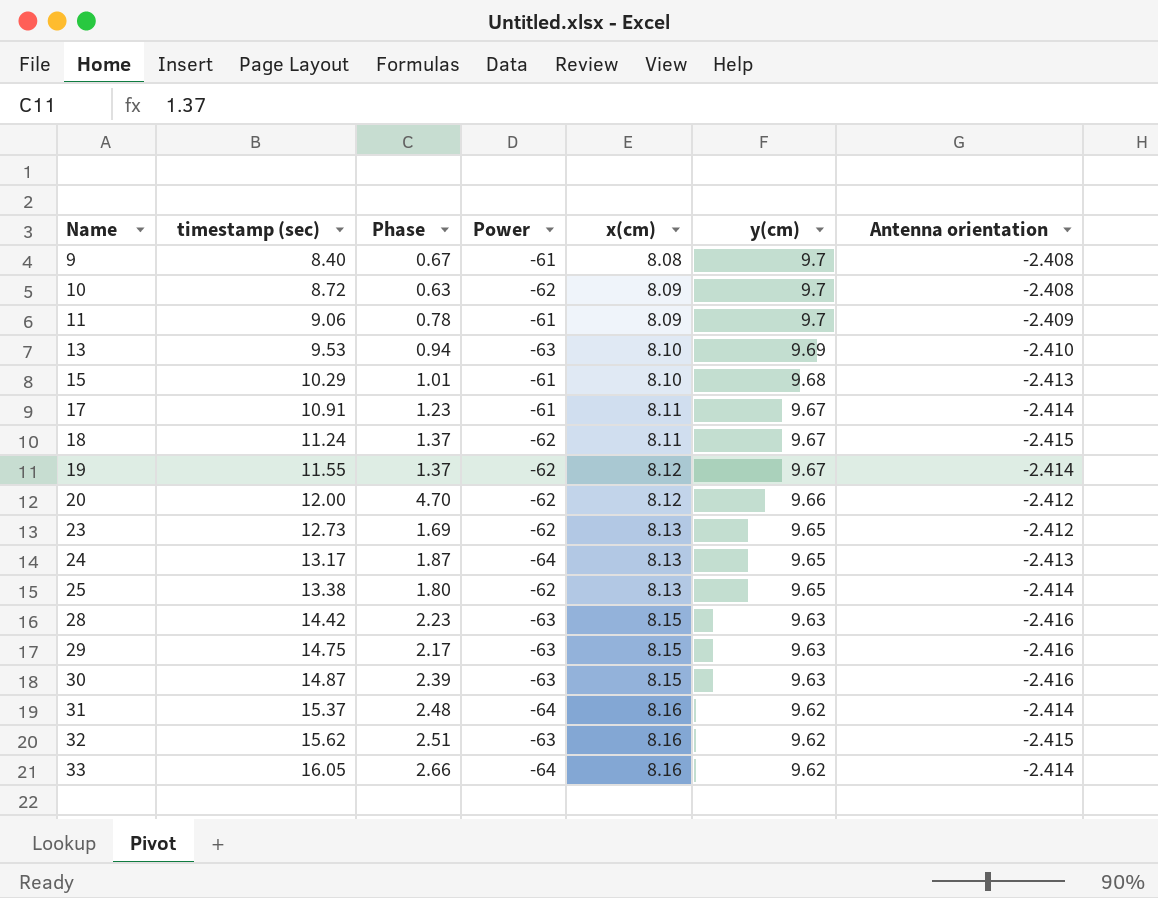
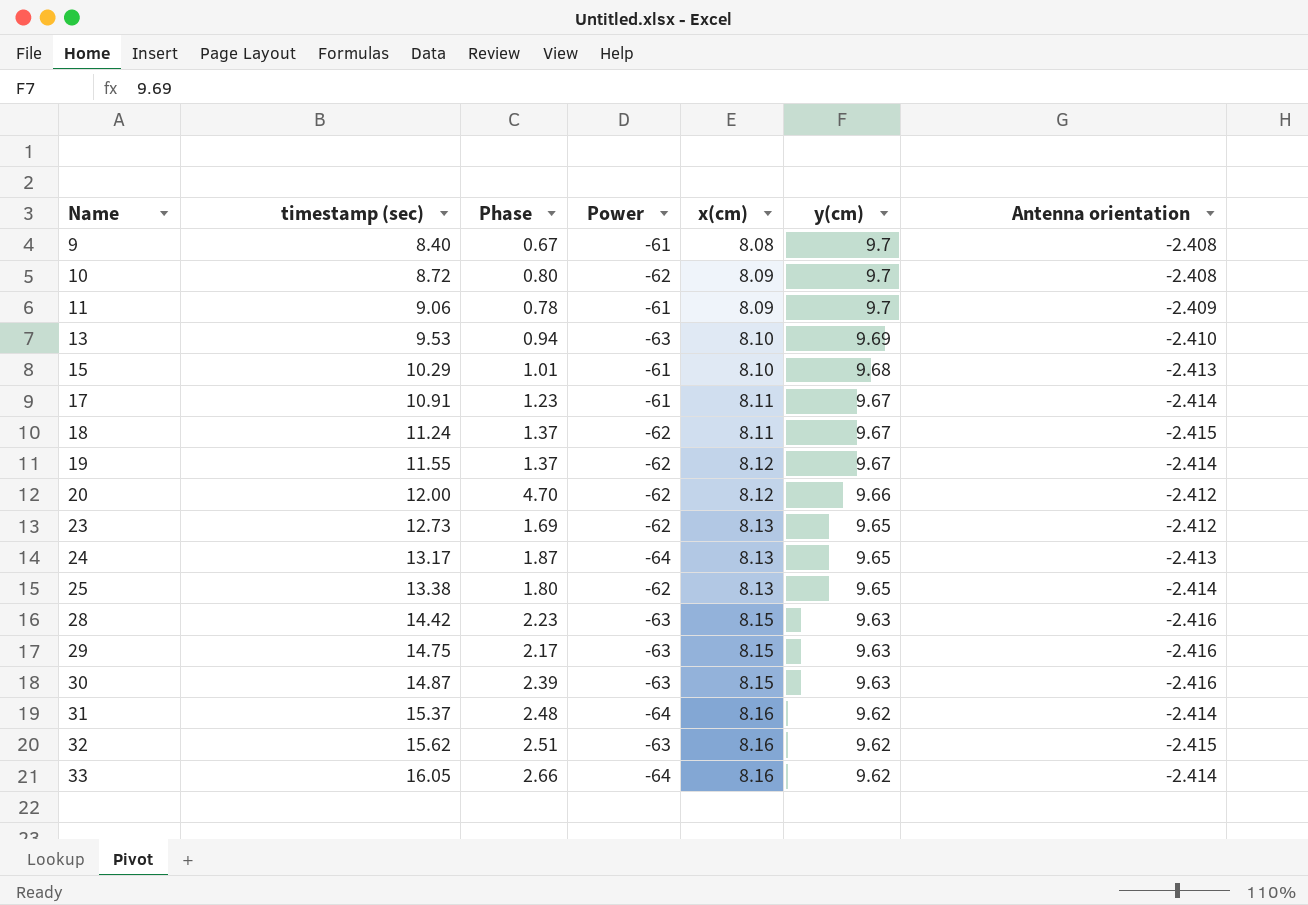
10 | Phase: 0.63 -> 0.80

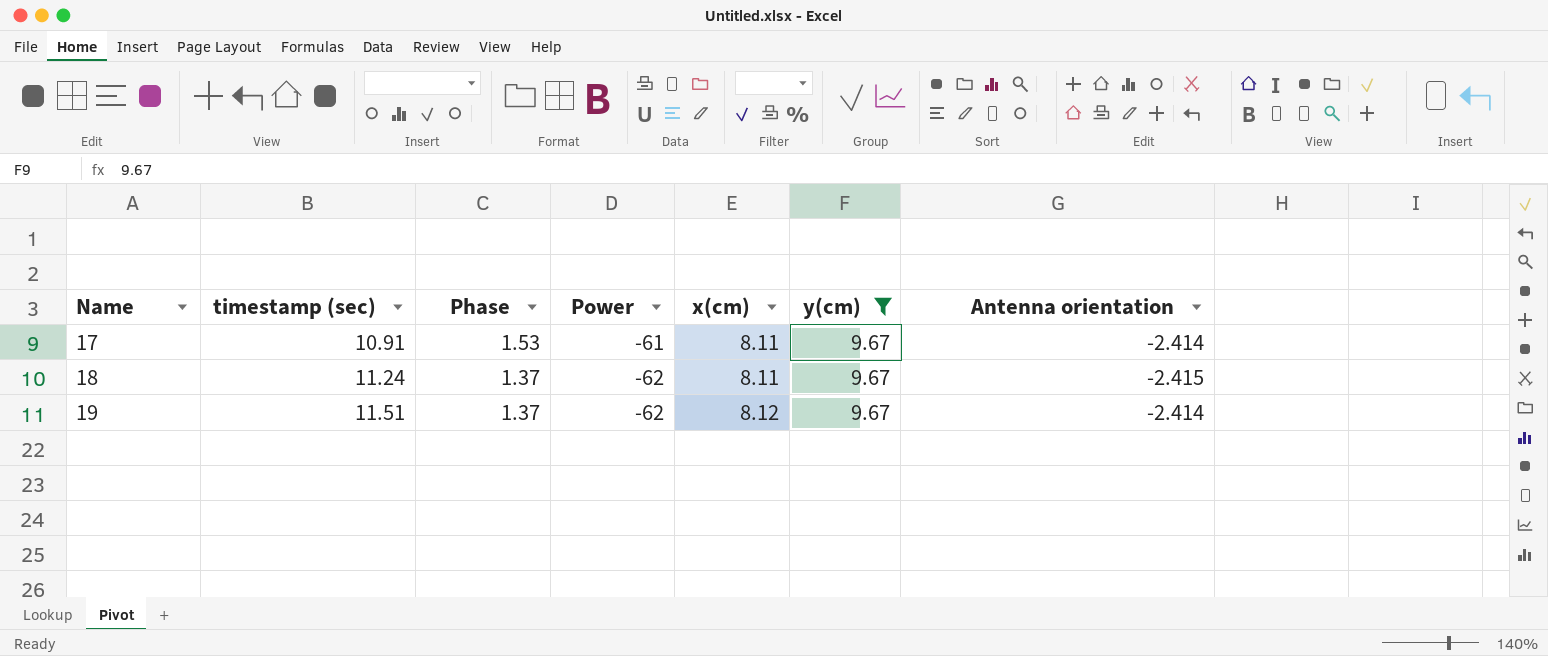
filter: none -> y(cm) = 9.67
17 | Phase: 1.23 -> 1.53
19 | timestamp (sec): 11.55 -> 11.51

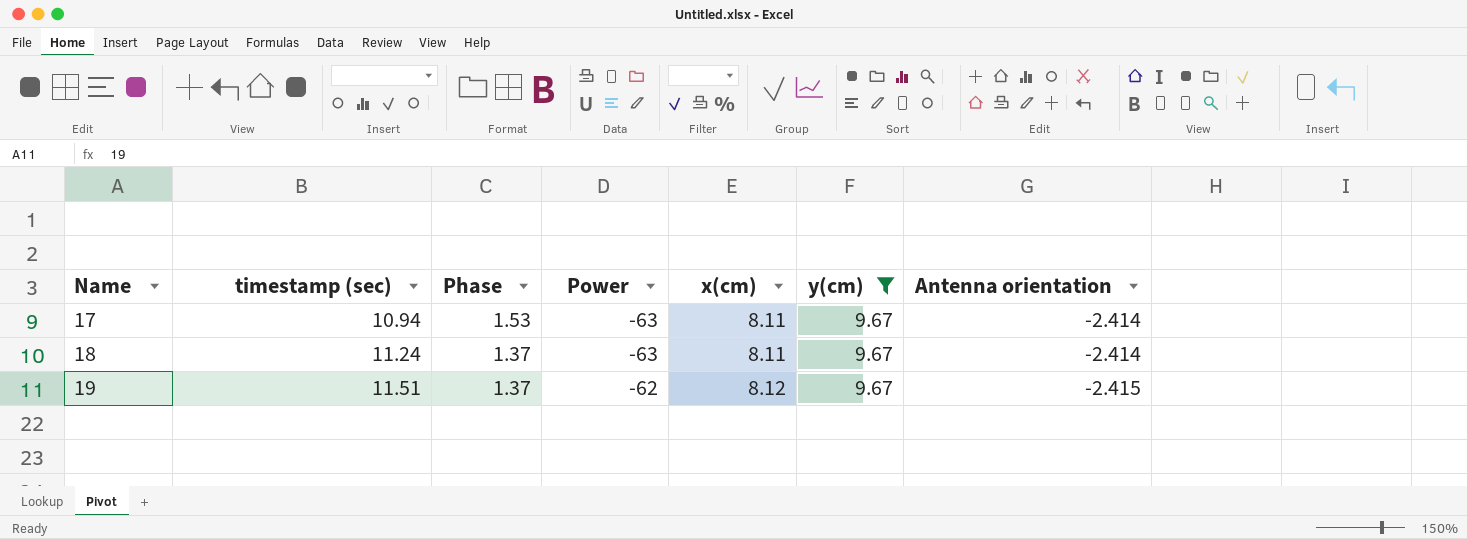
17 | timestamp (sec): 10.91 -> 10.94
17 | Power: -61 -> -63
18 | Power: -62 -> -63
18 | Antenna orientation: -2.415 -> -2.414
19 | Antenna orientation: -2.414 -> -2.415

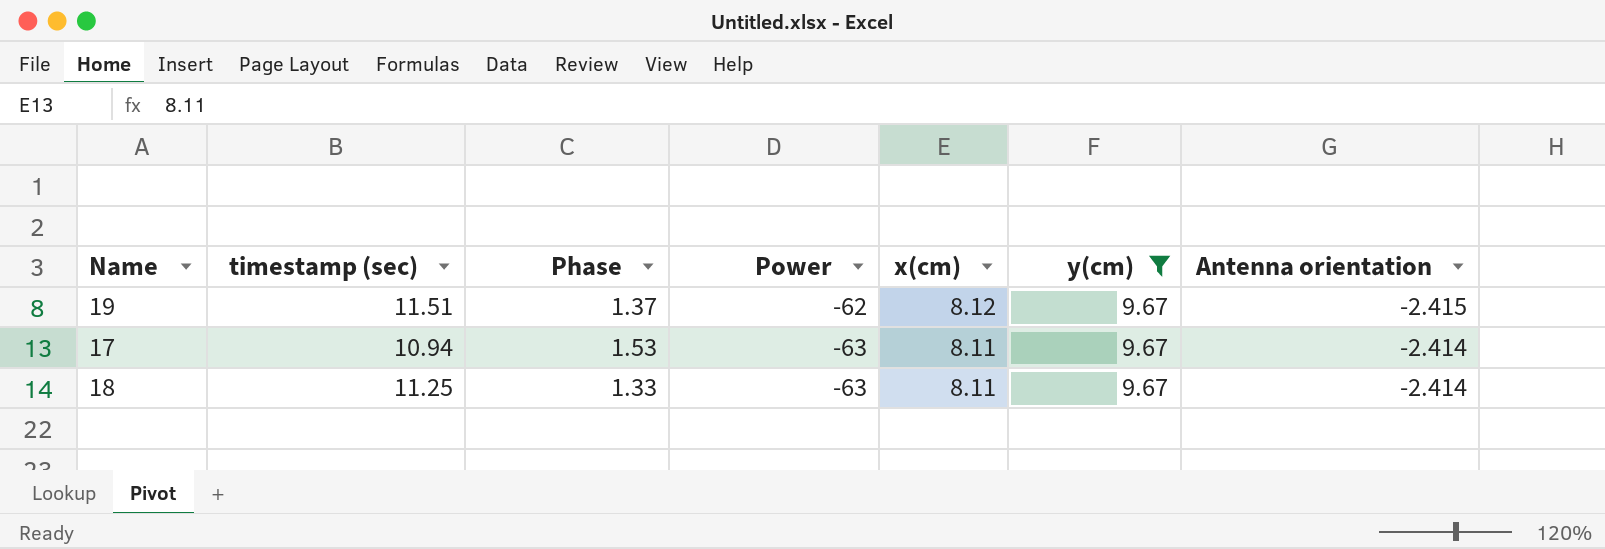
row order: Name ascending -> Power descending
18 | timestamp (sec): 11.24 -> 11.25
18 | Phase: 1.37 -> 1.33

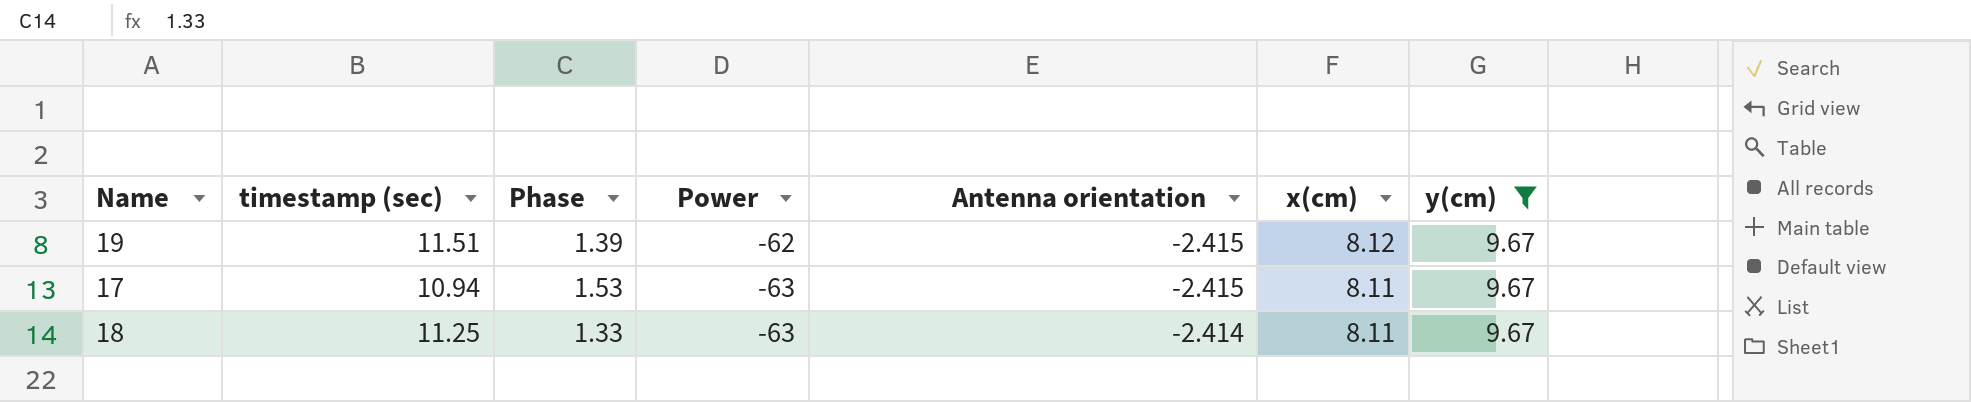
column Antenna orientation | position: 7 -> 5
19 | Phase: 1.37 -> 1.39
17 | Antenna orientation: -2.414 -> -2.415

